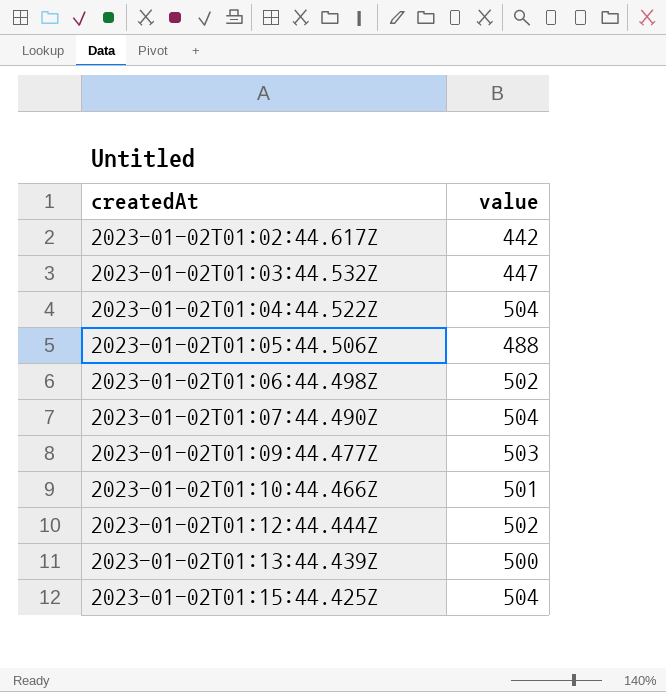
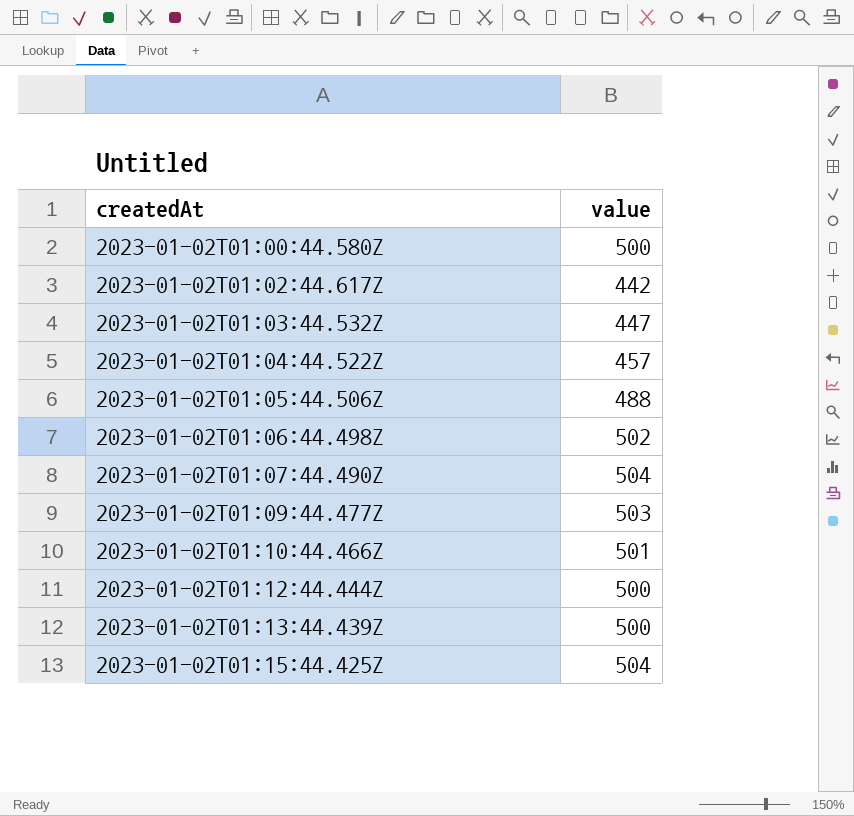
row 2023-01-02T01:00:44.580Z: none -> 500
2023-01-02T01:04:44.522Z | value: 504 -> 457
2023-01-02T01:12:44.444Z | value: 502 -> 500

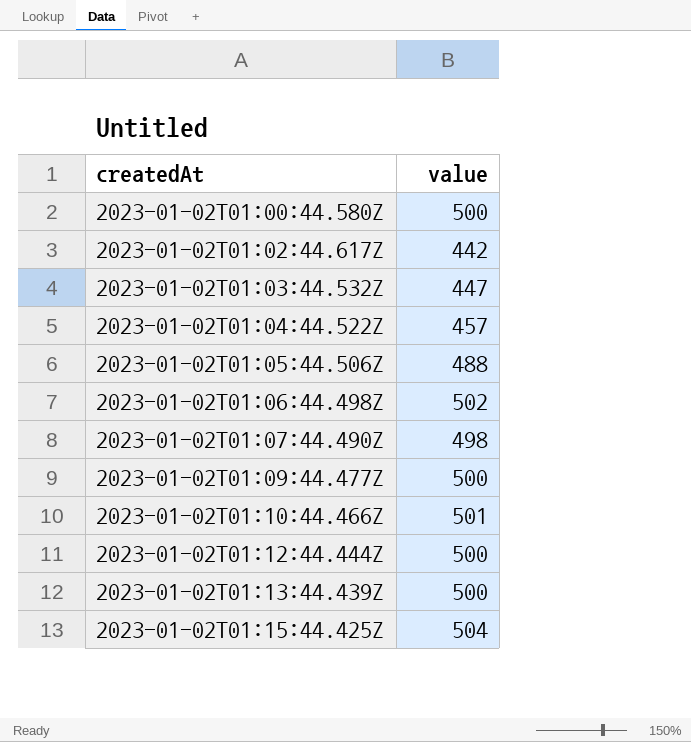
2023-01-02T01:07:44.490Z | value: 504 -> 498
2023-01-02T01:09:44.477Z | value: 503 -> 500

